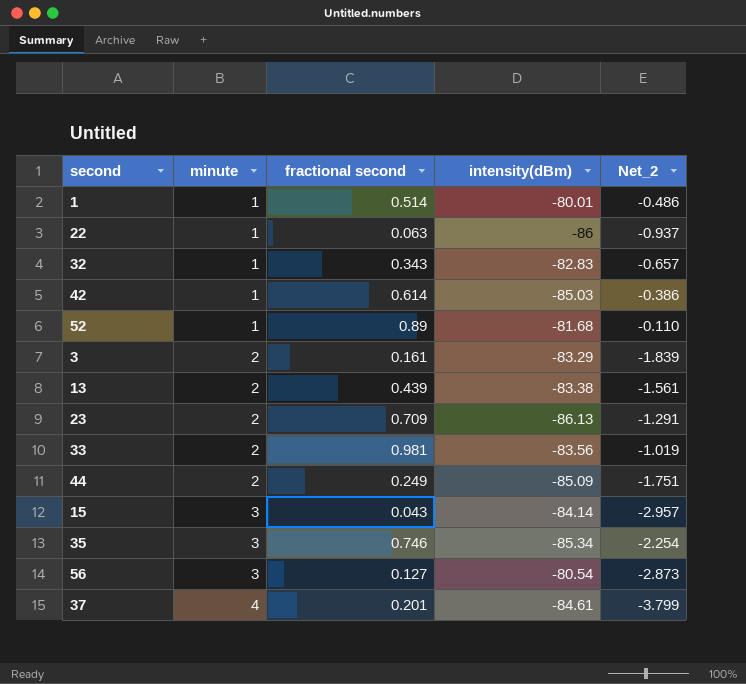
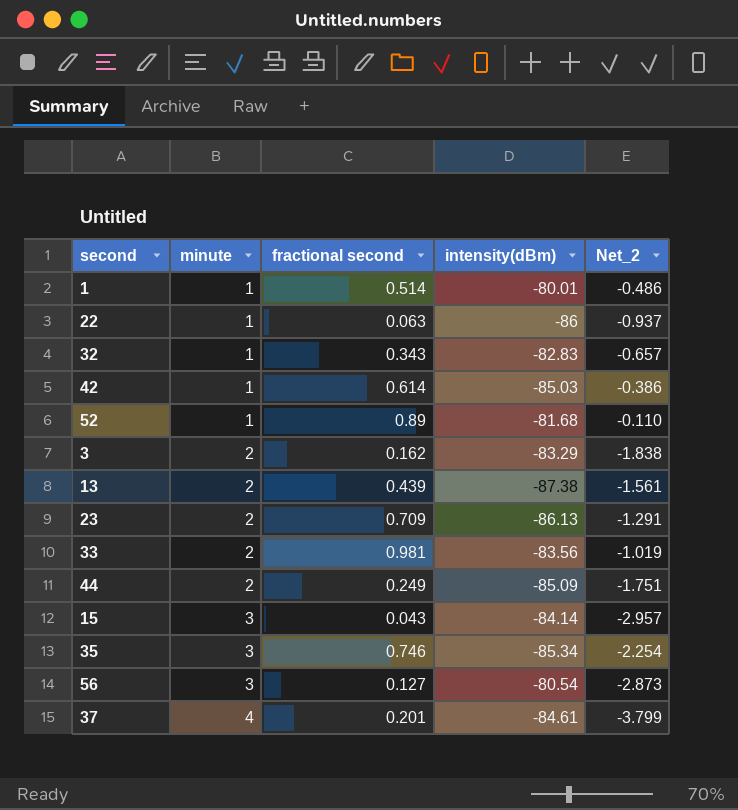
3 | fractional second: 0.161 -> 0.162
3 | Net_2: -1.839 -> -1.838
13 | intensity(dBm): -83.38 -> -87.38

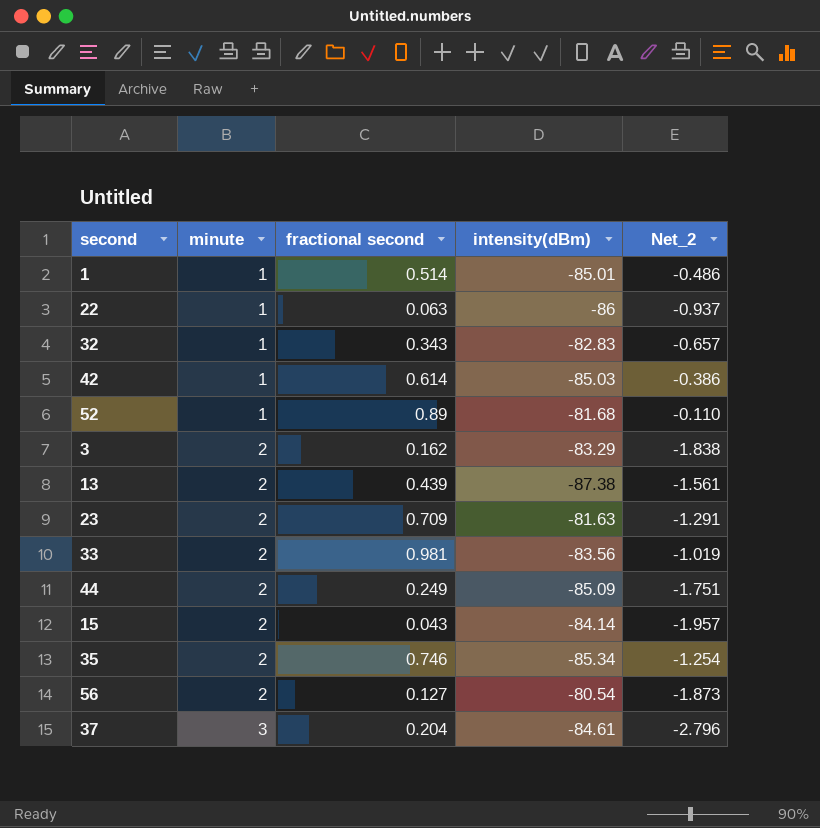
1 | intensity(dBm): -80.01 -> -85.01
23 | intensity(dBm): -86.13 -> -81.63
15 | minute: 3 -> 2
15 | Net_2: -2.957 -> -1.957
35 | minute: 3 -> 2
35 | Net_2: -2.254 -> -1.254
56 | minute: 3 -> 2
56 | Net_2: -2.873 -> -1.873
37 | minute: 4 -> 3
37 | fractional second: 0.201 -> 0.204
37 | Net_2: -3.799 -> -2.796

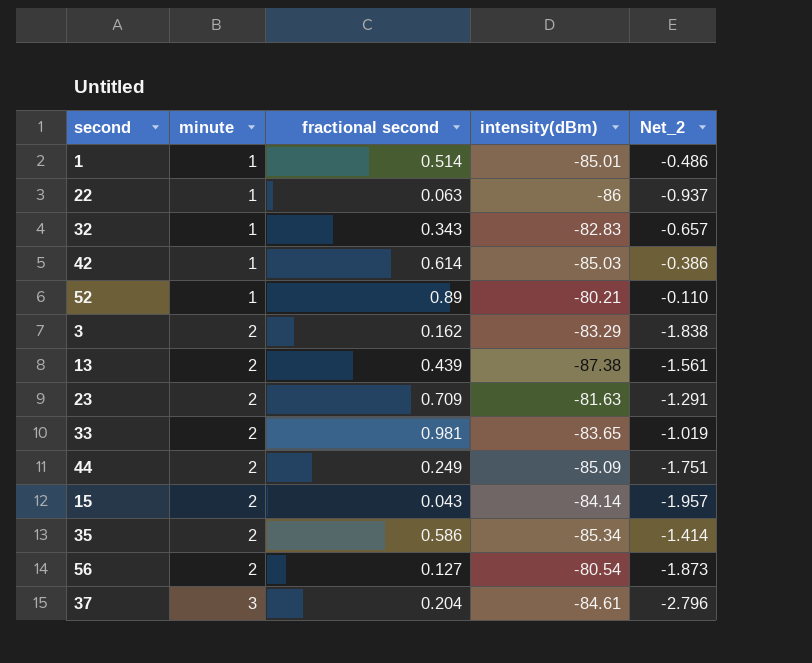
52 | intensity(dBm): -81.68 -> -80.21
33 | intensity(dBm): -83.56 -> -83.65
35 | fractional second: 0.746 -> 0.586
35 | Net_2: -1.254 -> -1.414

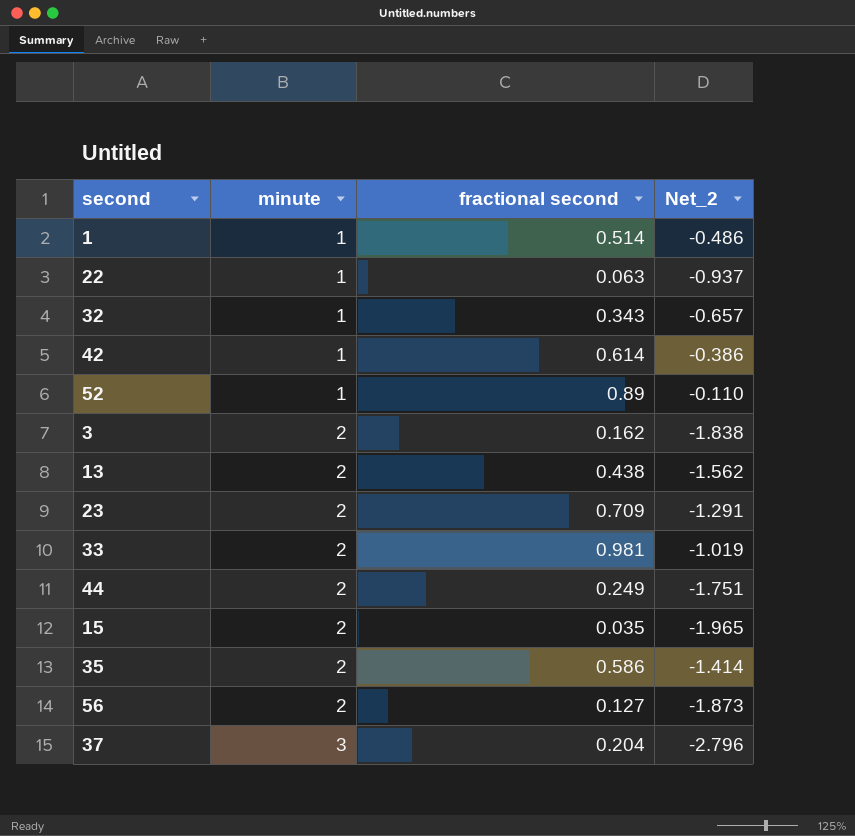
column intensity(dBm) | position: 4 -> none
13 | fractional second: 0.439 -> 0.438
13 | Net_2: -1.561 -> -1.562
15 | fractional second: 0.043 -> 0.035
15 | Net_2: -1.957 -> -1.965

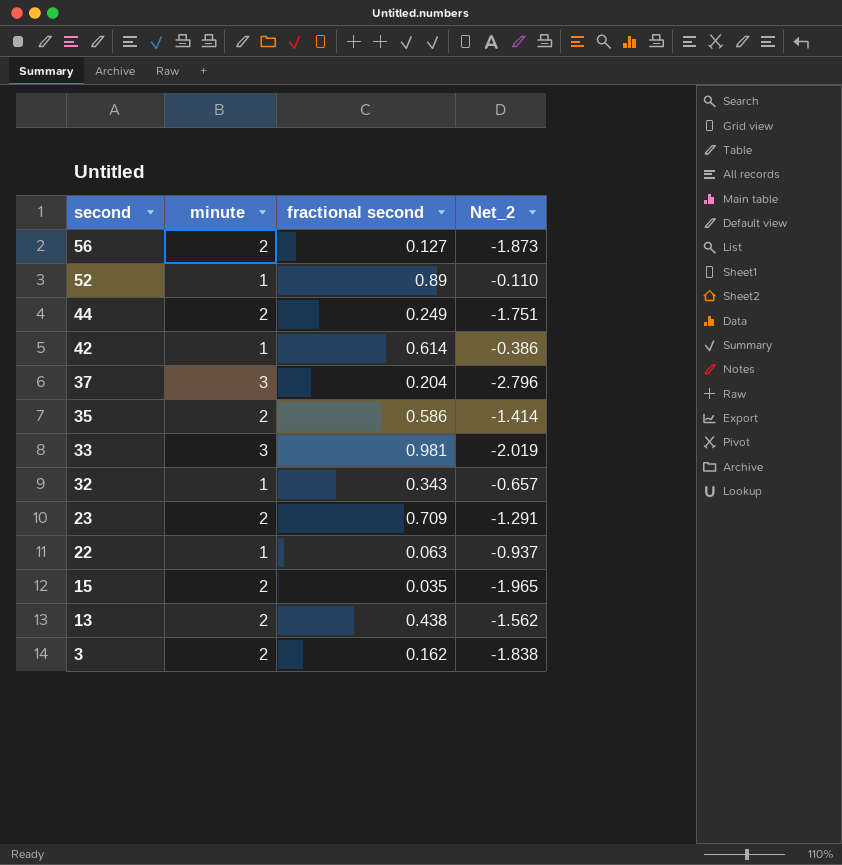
row order: minute ascending -> second descending
row 1: 1 | 0.514 | -0.486 -> none
33 | minute: 2 -> 3
33 | Net_2: -1.019 -> -2.019

